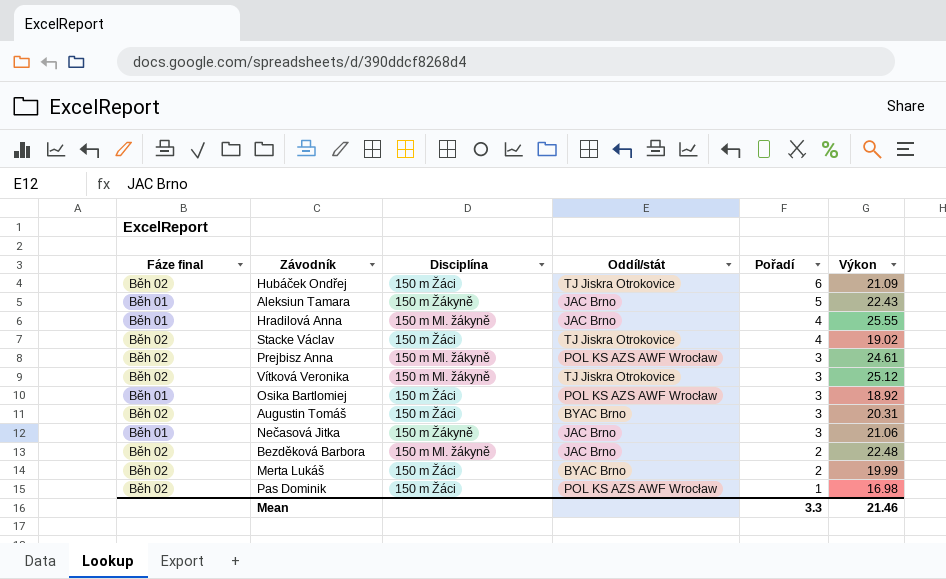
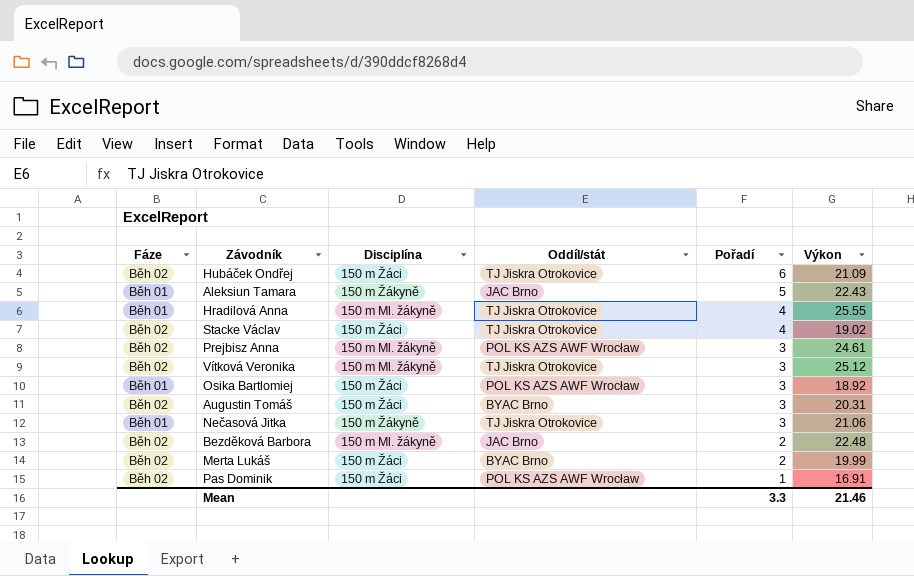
column name: Fáze final -> Fáze
Hradilová Anna | Oddíl/stát: JAC Brno -> TJ Jiskra Otrokovice
Nečasová Jitka | Oddíl/stát: JAC Brno -> TJ Jiskra Otrokovice
Pas Dominik | Výkon: 16.98 -> 16.91

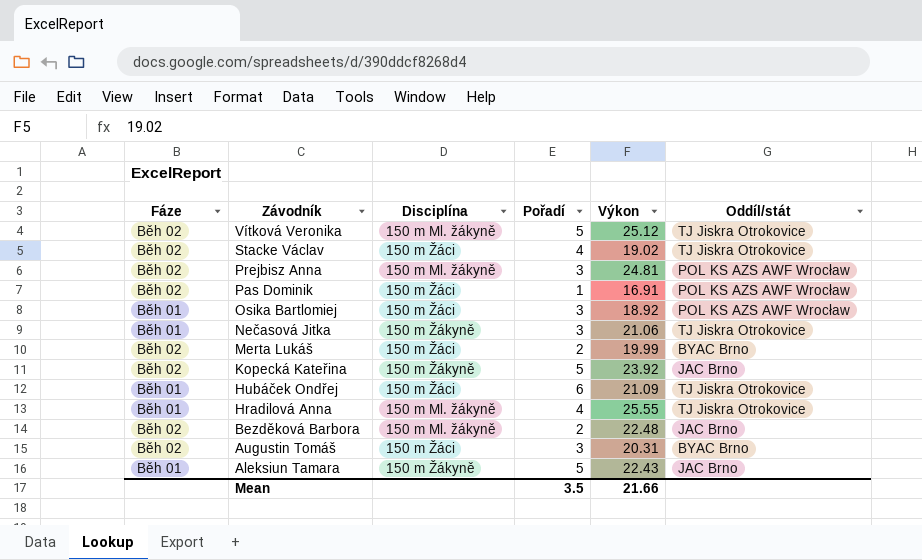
row order: Pořadí descending -> Závodník descending
column Oddíl/stát | position: 4 -> 6
Vítková Veronika | Pořadí: 3 -> 5
Prejbisz Anna | Výkon: 24.61 -> 24.81
row Kopecká Kateřina: none -> Běh 02 | 150 m Žákyně | 5 | 23.92 | JAC Brno
Hubáček Ondřej | Fáze: Běh 02 -> Běh 01
Mean | Pořadí: 3.3 -> 3.5
Mean | Výkon: 21.46 -> 21.66

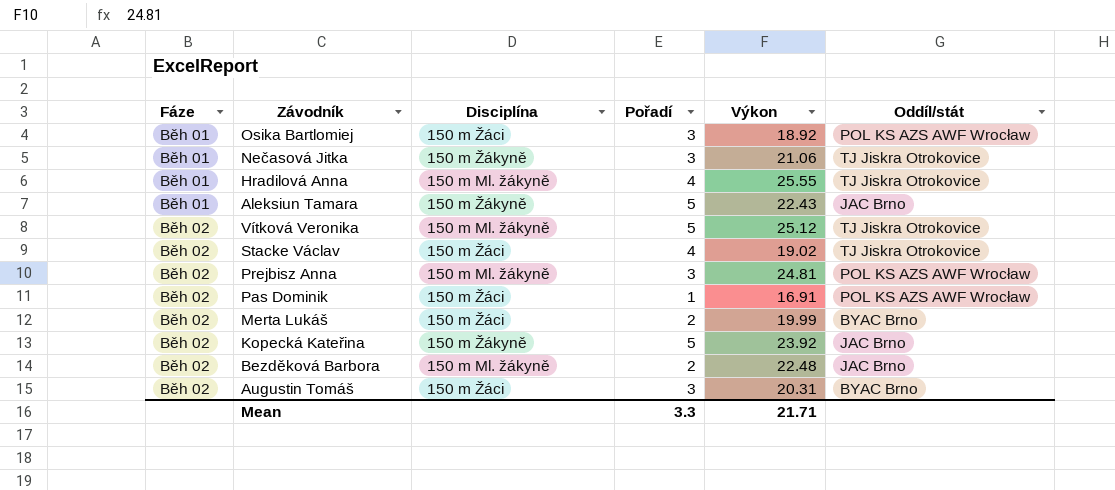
row order: Závodník descending -> Fáze ascending
row Hubáček Ondřej: Běh 01 | 150 m Žáci | 6 | 21.09 | TJ Jiskra Otrokovice -> none
Mean | Pořadí: 3.5 -> 3.3
Mean | Výkon: 21.66 -> 21.71

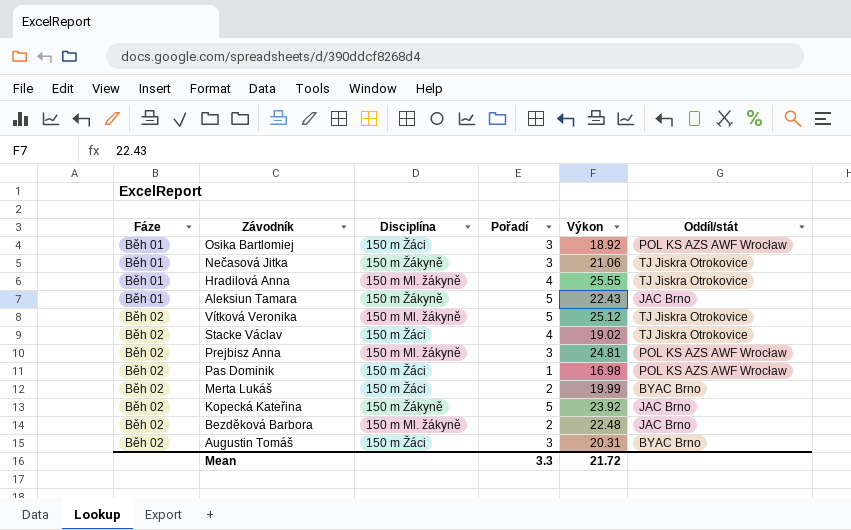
Pas Dominik | Výkon: 16.91 -> 16.98
Mean | Výkon: 21.71 -> 21.72

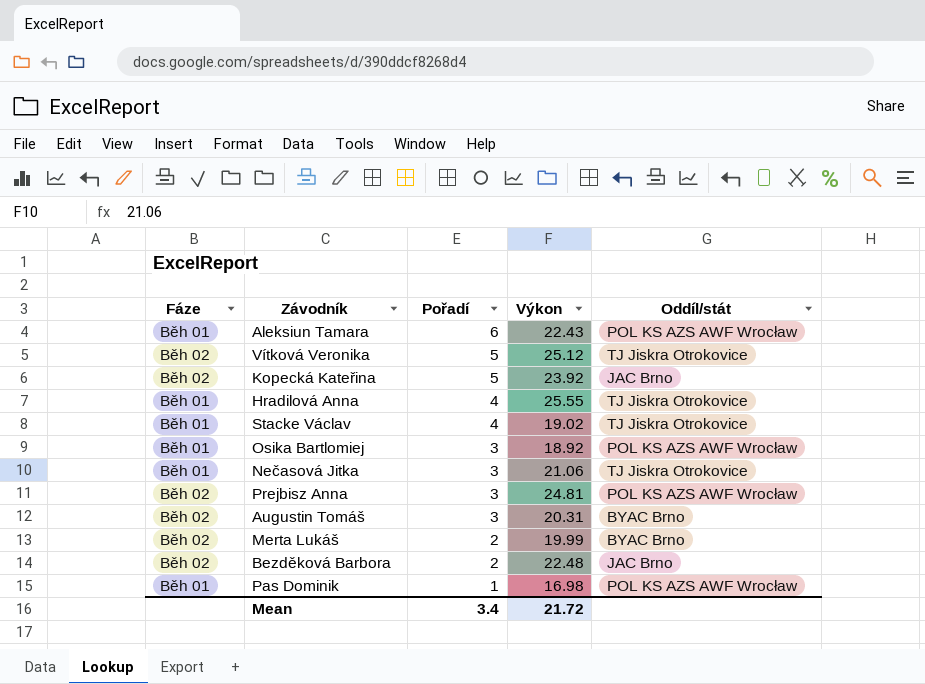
row order: Fáze ascending -> Pořadí descending
column Disciplína | position: 3 -> none
Aleksiun Tamara | Pořadí: 5 -> 6
Aleksiun Tamara | Oddíl/stát: JAC Brno -> POL KS AZS AWF Wrocław
Stacke Václav | Fáze: Běh 02 -> Běh 01
Pas Dominik | Fáze: Běh 02 -> Běh 01
Mean | Pořadí: 3.3 -> 3.4

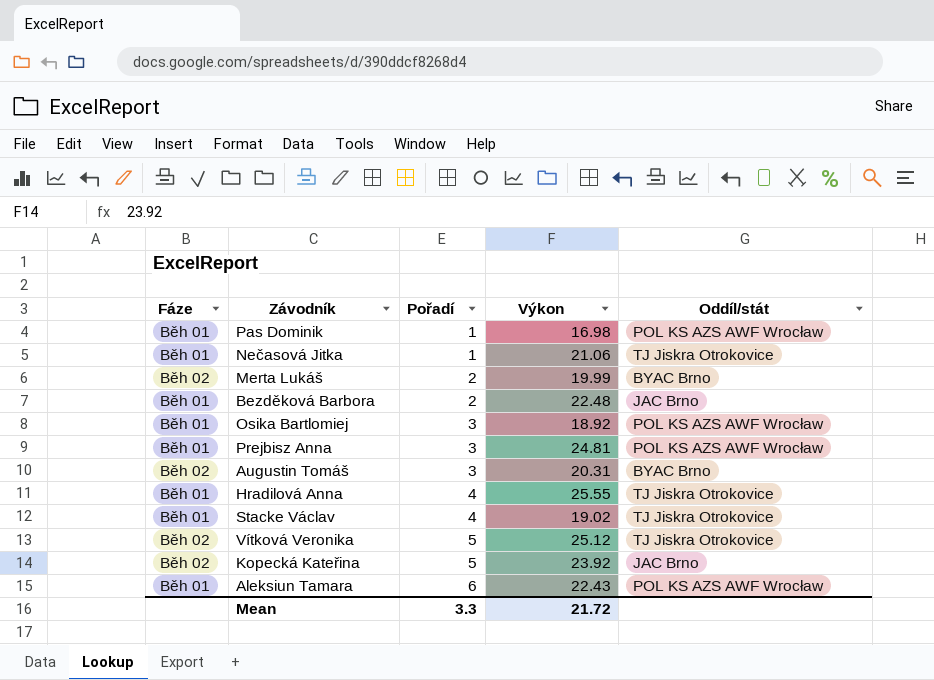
row order: Pořadí descending -> Pořadí ascending
Nečasová Jitka | Pořadí: 3 -> 1
Bezděková Barbora | Fáze: Běh 02 -> Běh 01
Prejbisz Anna | Fáze: Běh 02 -> Běh 01
Mean | Pořadí: 3.4 -> 3.3

